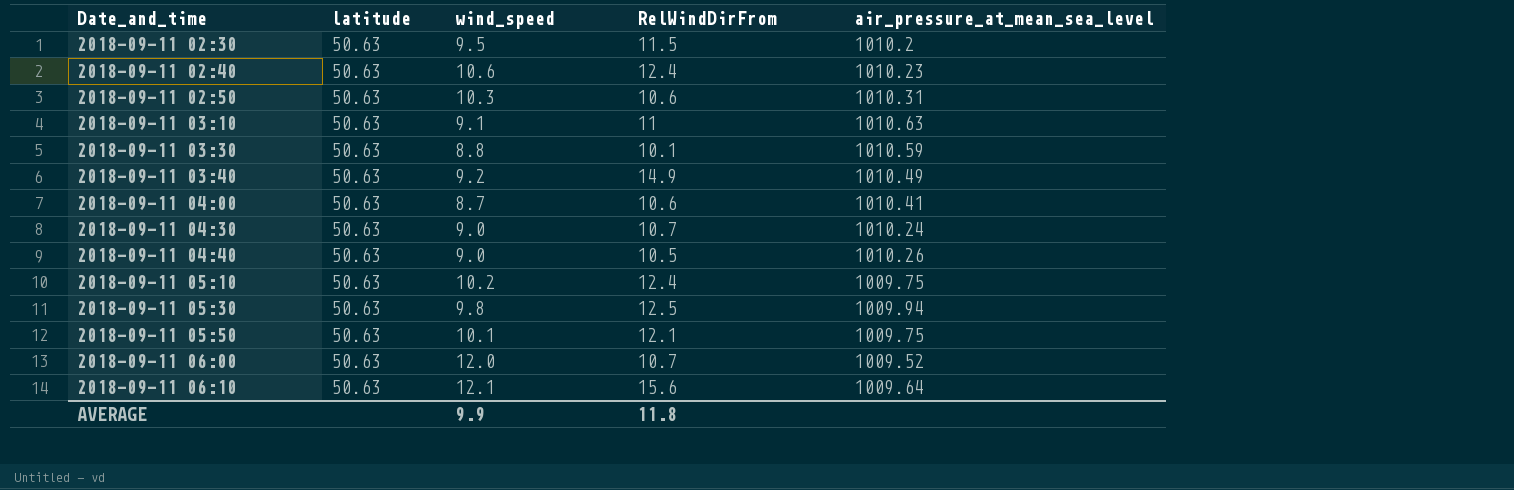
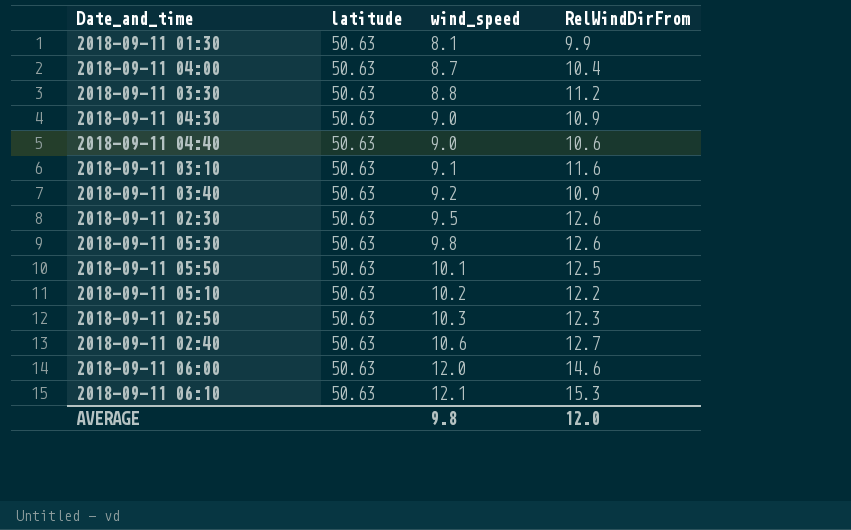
row order: Date_and_time ascending -> wind_speed ascending
column air_pressure_at_mean_sea_level | position: 5 -> none
row 2018-09-11 01:30: none -> 50.63 | 8.1 | 9.9
2018-09-11 04:00 | RelWindDirFrom: 10.6 -> 10.4
2018-09-11 03:30 | RelWindDirFrom: 10.1 -> 11.2
2018-09-11 04:30 | RelWindDirFrom: 10.7 -> 10.9
2018-09-11 04:40 | RelWindDirFrom: 10.5 -> 10.6
2018-09-11 03:10 | RelWindDirFrom: 11 -> 11.6
2018-09-11 03:40 | RelWindDirFrom: 14.9 -> 10.9
2018-09-11 02:30 | RelWindDirFrom: 11.5 -> 12.6
2018-09-11 05:30 | RelWindDirFrom: 12.5 -> 12.6
2018-09-11 05:50 | RelWindDirFrom: 12.1 -> 12.5
2018-09-11 05:10 | RelWindDirFrom: 12.4 -> 12.2
2018-09-11 02:50 | RelWindDirFrom: 10.6 -> 12.3
2018-09-11 02:40 | RelWindDirFrom: 12.4 -> 12.7
2018-09-11 06:00 | RelWindDirFrom: 10.7 -> 14.6
2018-09-11 06:10 | RelWindDirFrom: 15.6 -> 15.3
AVERAGE | wind_speed: 9.9 -> 9.8
AVERAGE | RelWindDirFrom: 11.8 -> 12.0

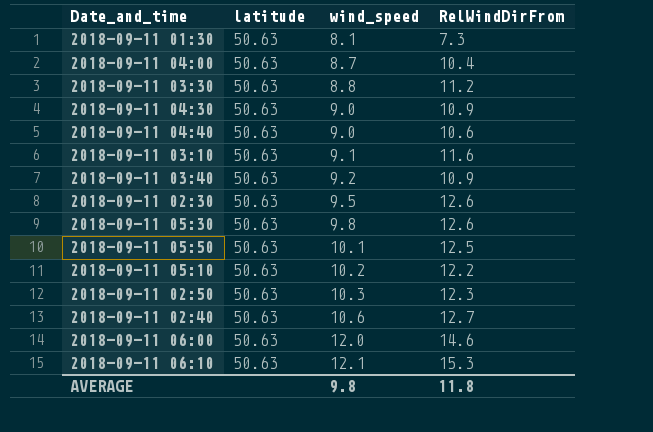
2018-09-11 01:30 | RelWindDirFrom: 9.9 -> 7.3
AVERAGE | RelWindDirFrom: 12.0 -> 11.8

